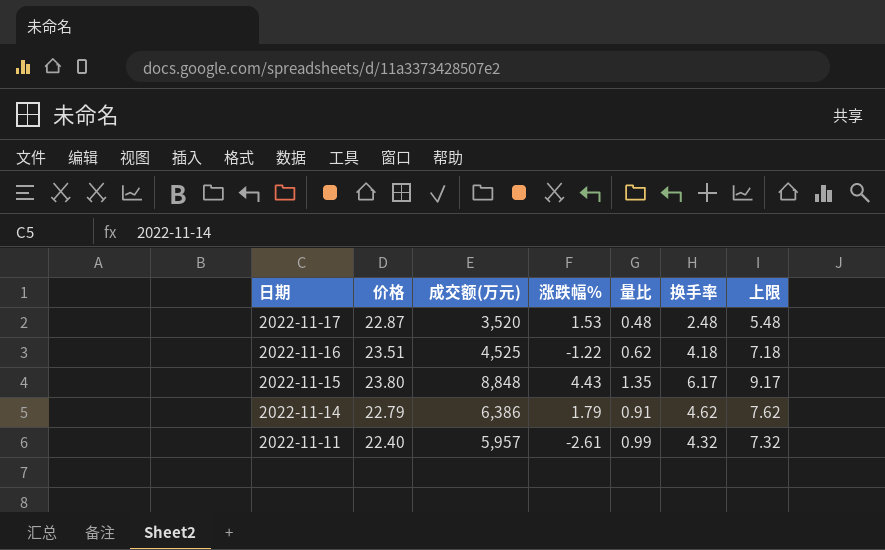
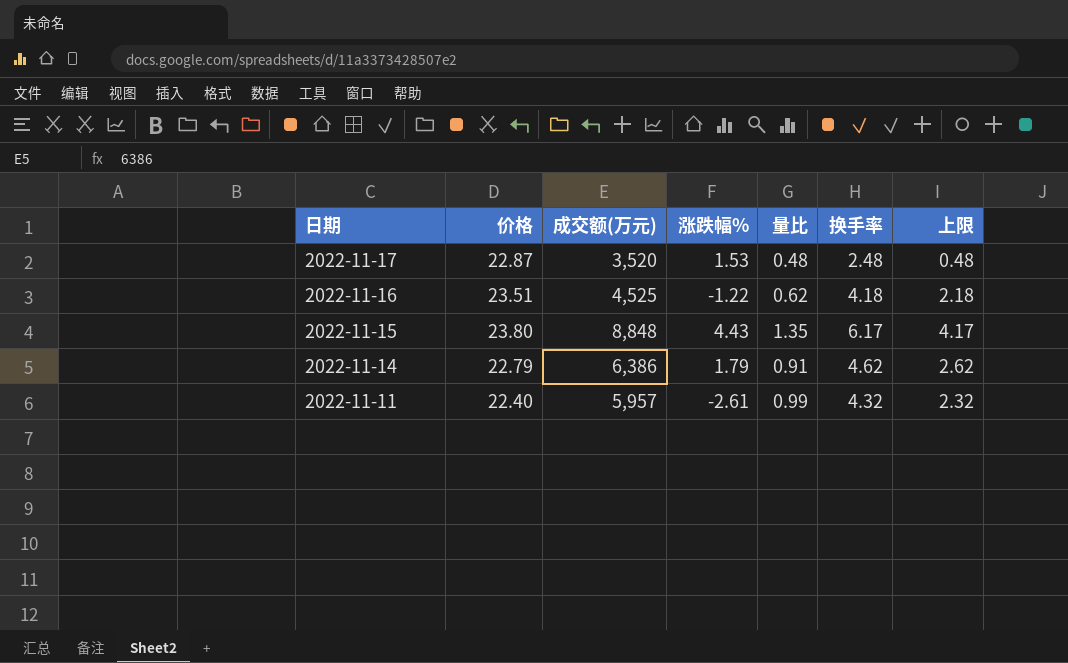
column 上限 | formula: [换手率] + 3 -> [换手率] - 2

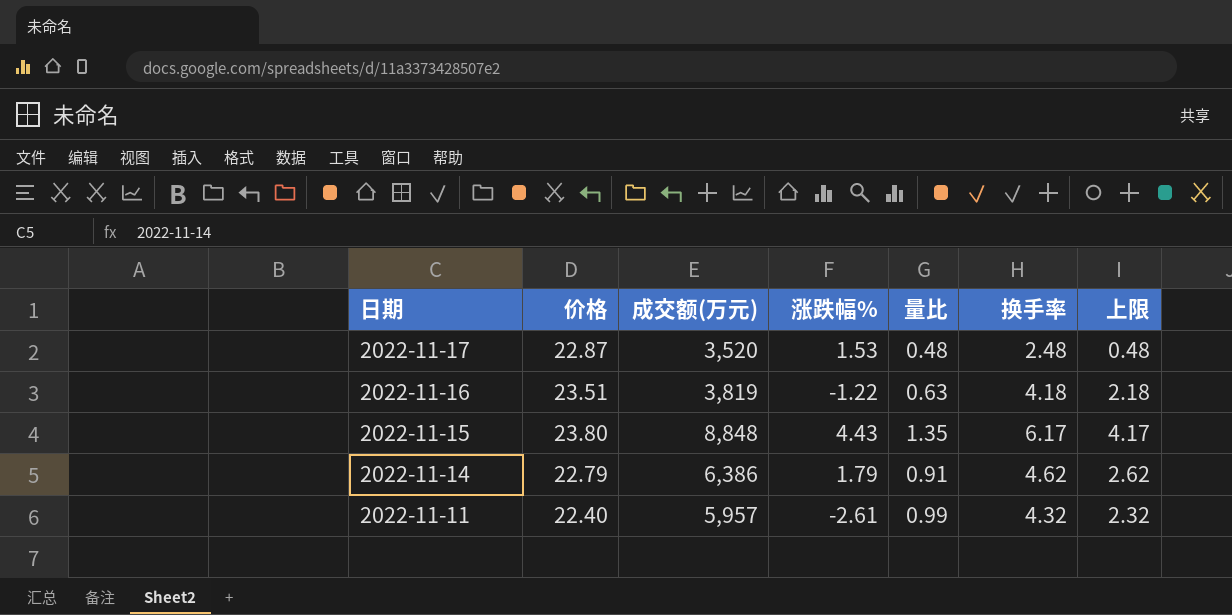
2022-11-16 | 成交额(万元): 4,525 -> 3,819
2022-11-16 | 量比: 0.62 -> 0.63

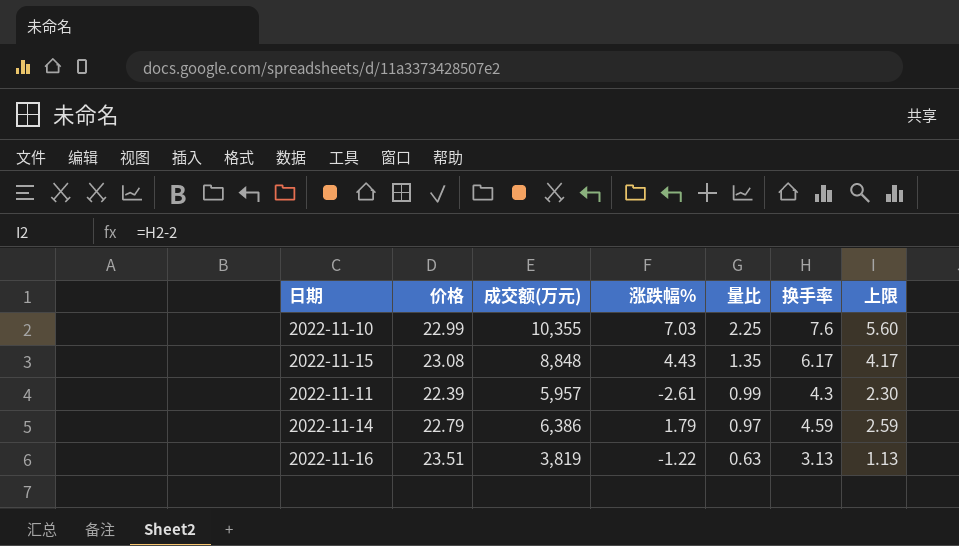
row order: 日期 descending -> 量比 descending
row 2022-11-17: 22.87 | 3,520 | 1.53 | 0.48 | 2.48 | 0.48 -> none
row 2022-11-10: none -> 22.99 | 10,355 | 7.03 | 2.25 | 7.6 | 5.60
2022-11-15 | 价格: 23.80 -> 23.08
2022-11-11 | 价格: 22.40 -> 22.39
2022-11-11 | 换手率: 4.32 -> 4.3
2022-11-11 | 上限: 2.32 -> 2.30
2022-11-14 | 量比: 0.91 -> 0.97
2022-11-14 | 换手率: 4.62 -> 4.59
2022-11-14 | 上限: 2.62 -> 2.59
2022-11-16 | 换手率: 4.18 -> 3.13
2022-11-16 | 上限: 2.18 -> 1.13

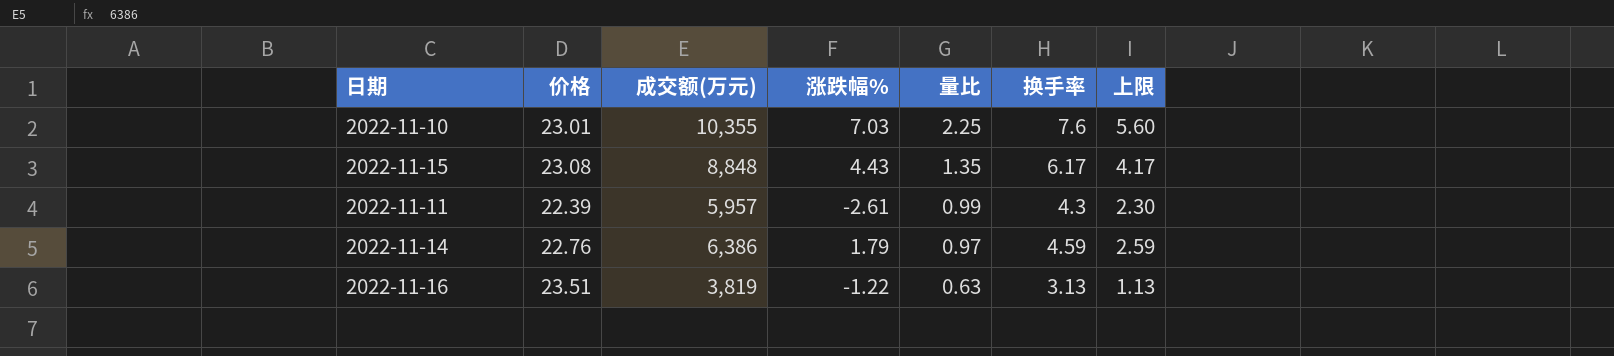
2022-11-10 | 价格: 22.99 -> 23.01
2022-11-14 | 价格: 22.79 -> 22.76

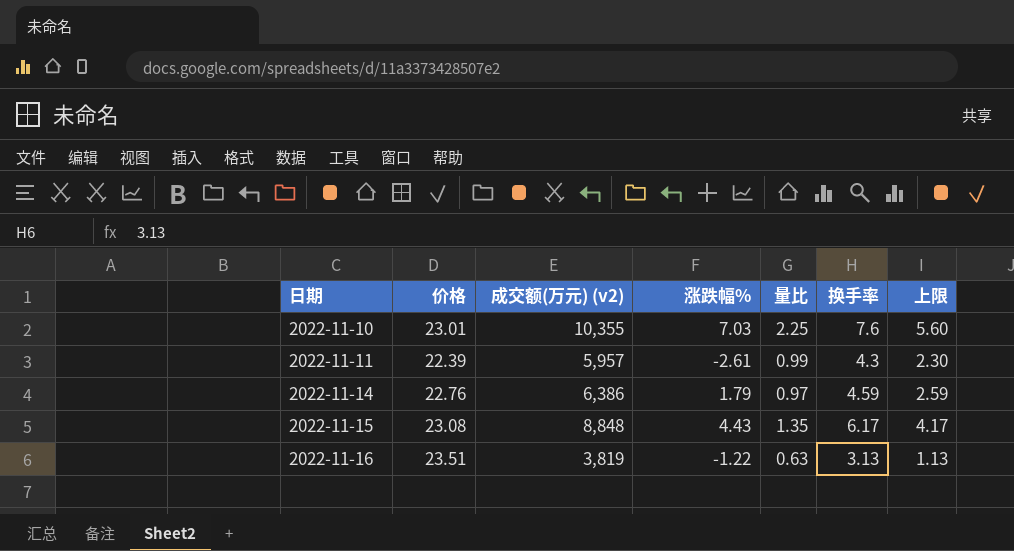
row order: 量比 descending -> 日期 ascending
column name: 成交额(万元) -> 成交额(万元) (v2)

